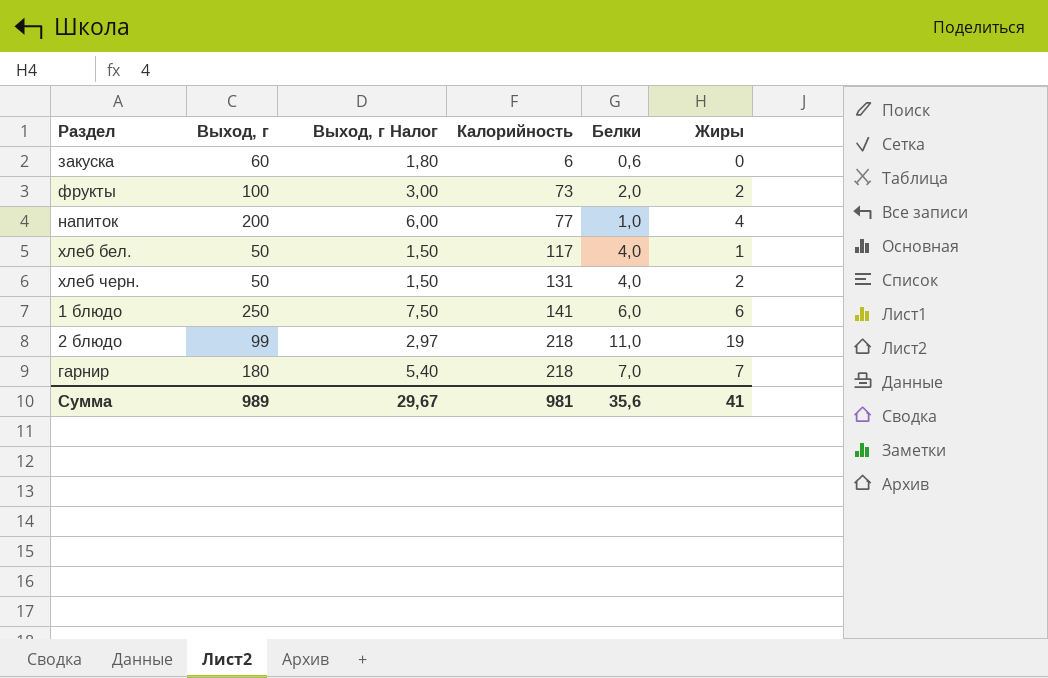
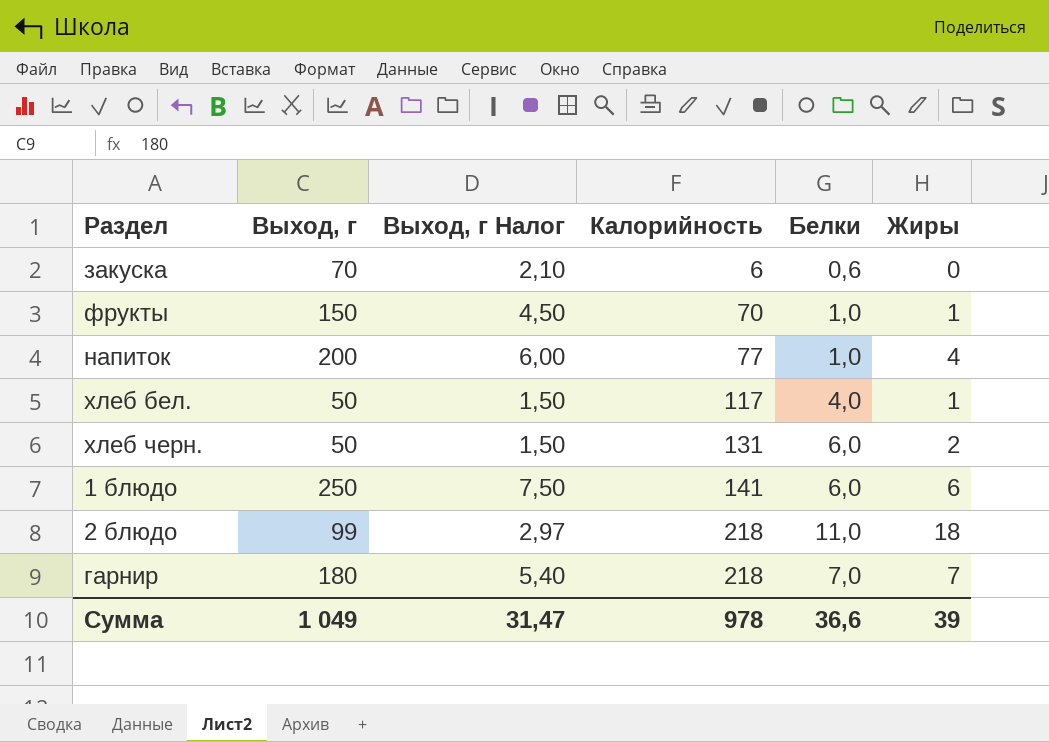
закуска | Выход, г: 60 -> 70
закуска | Выход, г Налог: 1,80 -> 2,10
фрукты | Выход, г: 100 -> 150
фрукты | Выход, г Налог: 3,00 -> 4,50
фрукты | Калорийность: 73 -> 70
фрукты | Белки: 2,0 -> 1,0
фрукты | Жиры: 2 -> 1
хлеб черн. | Белки: 4,0 -> 6,0
2 блюдо | Жиры: 19 -> 18
Сумма | Выход, г: 989 -> 1 049
Сумма | Выход, г Налог: 29,67 -> 31,47
Сумма | Калорийность: 981 -> 978
Сумма | Белки: 35,6 -> 36,6
Сумма | Жиры: 41 -> 39

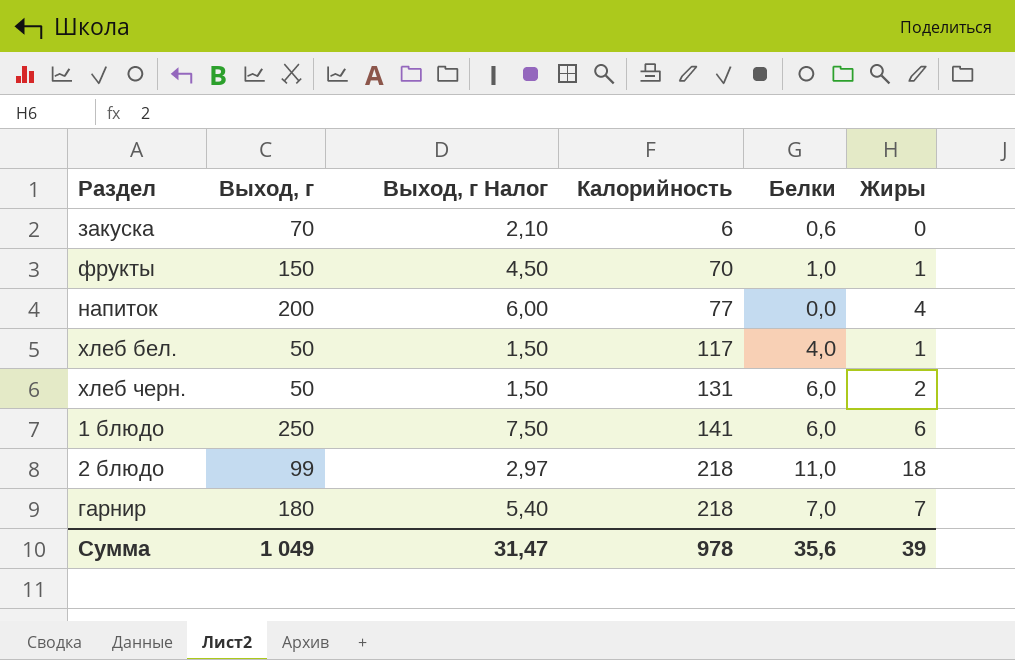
напиток | Белки: 1,0 -> 0,0
Сумма | Белки: 36,6 -> 35,6

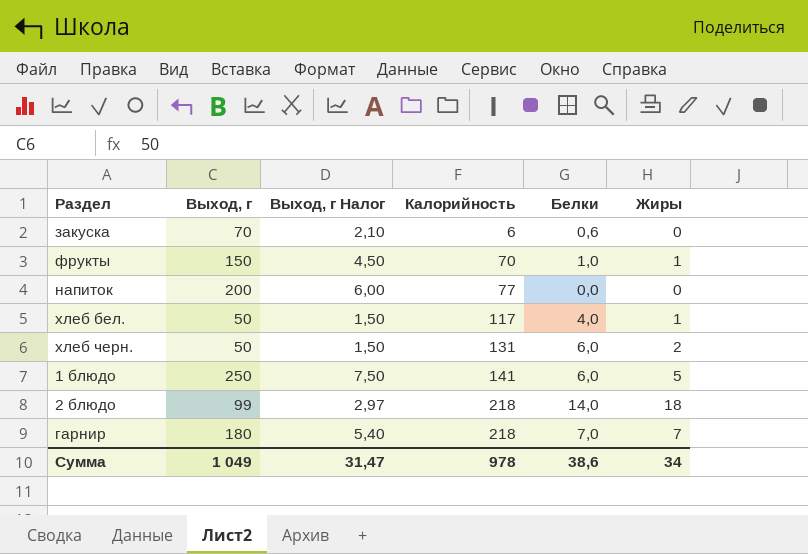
напиток | Жиры: 4 -> 0
1 блюдо | Жиры: 6 -> 5
2 блюдо | Белки: 11,0 -> 14,0
Сумма | Белки: 35,6 -> 38,6
Сумма | Жиры: 39 -> 34

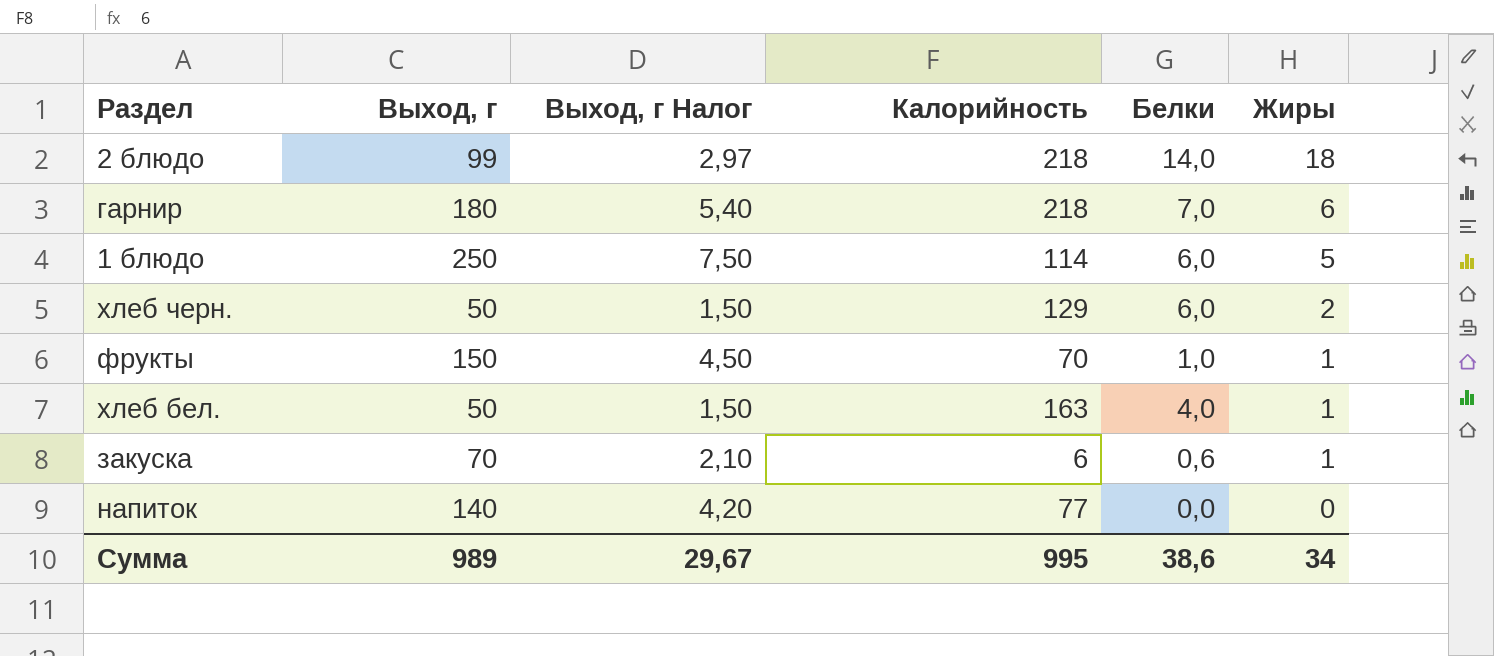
row order: Калорийность ascending -> Жиры descending
гарнир | Жиры: 7 -> 6
1 блюдо | Калорийность: 141 -> 114
хлеб черн. | Калорийность: 131 -> 129
хлеб бел. | Калорийность: 117 -> 163
закуска | Жиры: 0 -> 1
напиток | Выход, г: 200 -> 140
напиток | Выход, г Налог: 6,00 -> 4,20
Сумма | Выход, г: 1 049 -> 989
Сумма | Выход, г Налог: 31,47 -> 29,67
Сумма | Калорийность: 978 -> 995

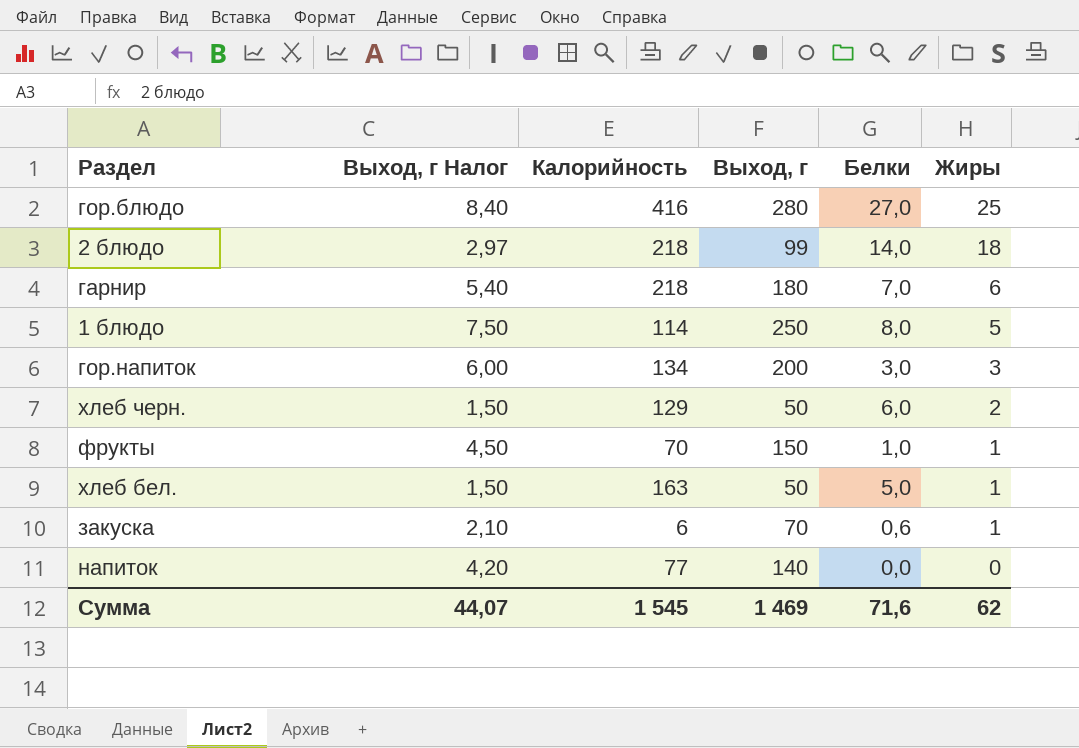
column Выход, г | position: 2 -> 4
row гор.блюдо: none -> 8,40 | 416 | 280 | 27,0 | 25
1 блюдо | Белки: 6,0 -> 8,0
row гор.напиток: none -> 6,00 | 134 | 200 | 3,0 | 3
хлеб бел. | Белки: 4,0 -> 5,0
Сумма | Выход, г Налог: 29,67 -> 44,07
Сумма | Калорийность: 995 -> 1 545
Сумма | Выход, г: 989 -> 1 469
Сумма | Белки: 38,6 -> 71,6
Сумма | Жиры: 34 -> 62

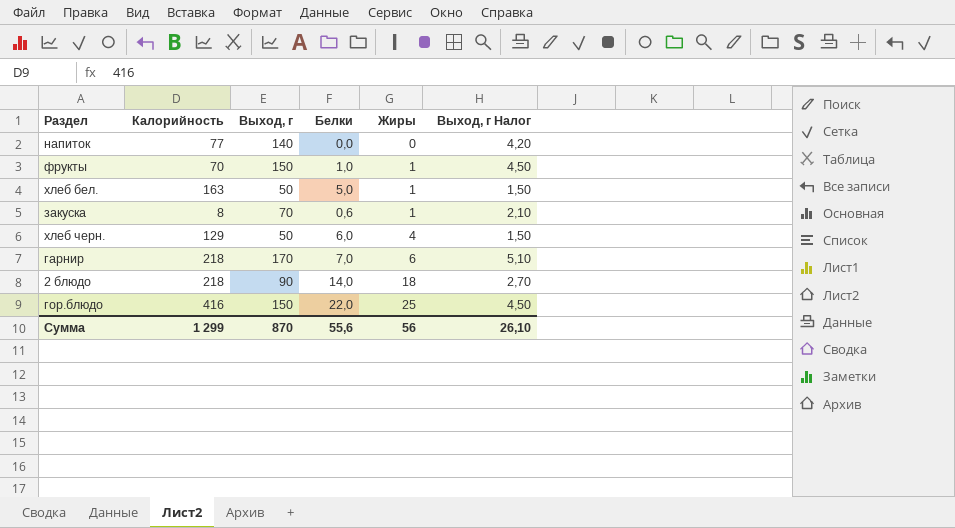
row order: Жиры descending -> Жиры ascending
column Выход, г Налог | position: 2 -> 6
row 1 блюдо: 7,50 | 114 | 250 | 8,0 | 5 -> none
row гор.напиток: 6,00 | 134 | 200 | 3,0 | 3 -> none
закуска | Калорийность: 6 -> 8
хлеб черн. | Жиры: 2 -> 4
гарнир | Выход, г: 180 -> 170
гарнир | Выход, г Налог: 5,40 -> 5,10
2 блюдо | Выход, г: 99 -> 90
2 блюдо | Выход, г Налог: 2,97 -> 2,70
гор.блюдо | Выход, г: 280 -> 150
гор.блюдо | Белки: 27,0 -> 22,0
гор.блюдо | Выход, г Налог: 8,40 -> 4,50
Сумма | Калорийность: 1 545 -> 1 299
Сумма | Выход, г: 1 469 -> 870
Сумма | Белки: 71,6 -> 55,6
Сумма | Жиры: 62 -> 56
Сумма | Выход, г Налог: 44,07 -> 26,10

